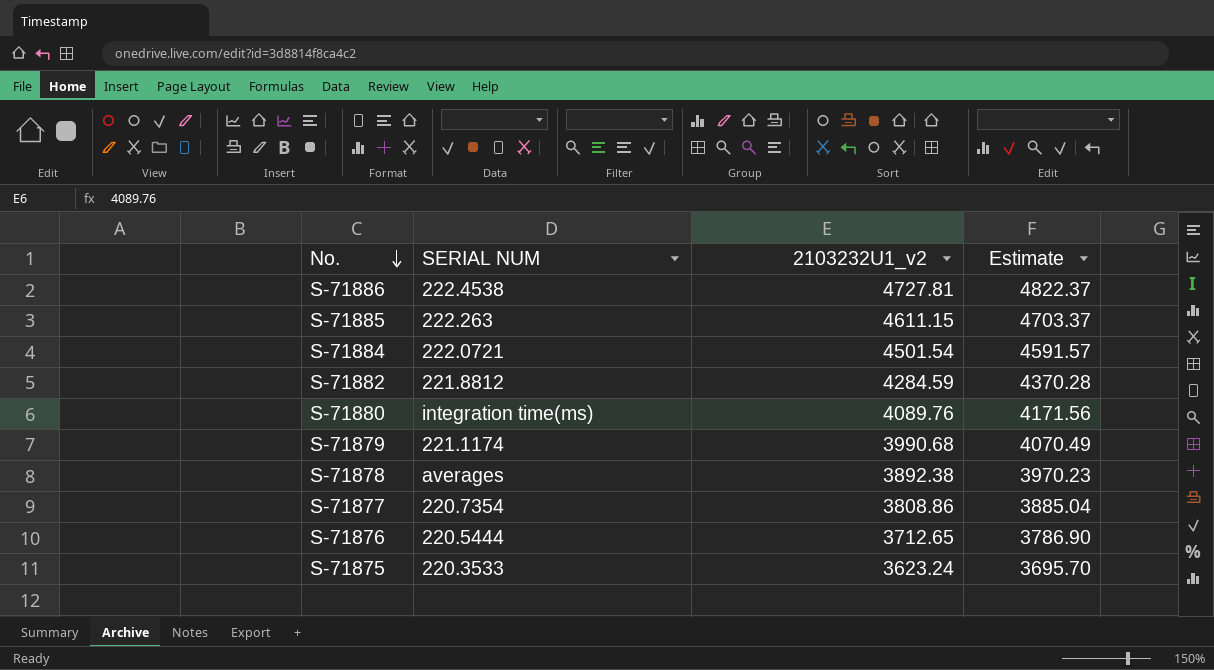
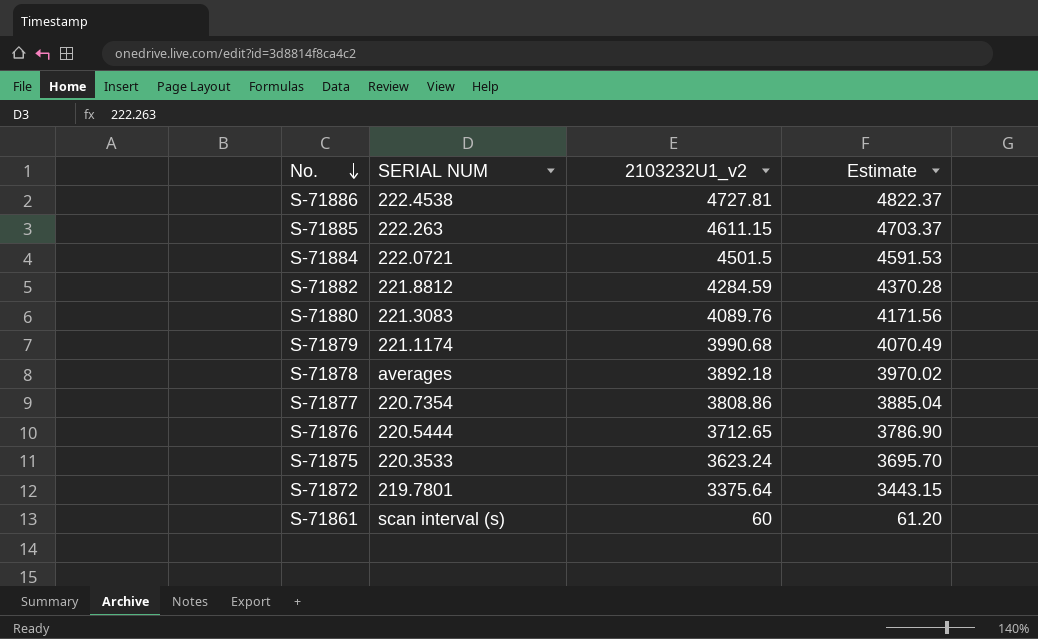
S-71884 | 2103232U1_v2: 4501.54 -> 4501.5
S-71884 | Estimate: 4591.57 -> 4591.53
S-71880 | SERIAL NUM: integration time(ms) -> 221.3083
S-71878 | 2103232U1_v2: 3892.38 -> 3892.18
S-71878 | Estimate: 3970.23 -> 3970.02
row S-71872: none -> 219.7801 | 3375.64 | 3443.15
row S-71861: none -> scan interval (s) | 60 | 61.20

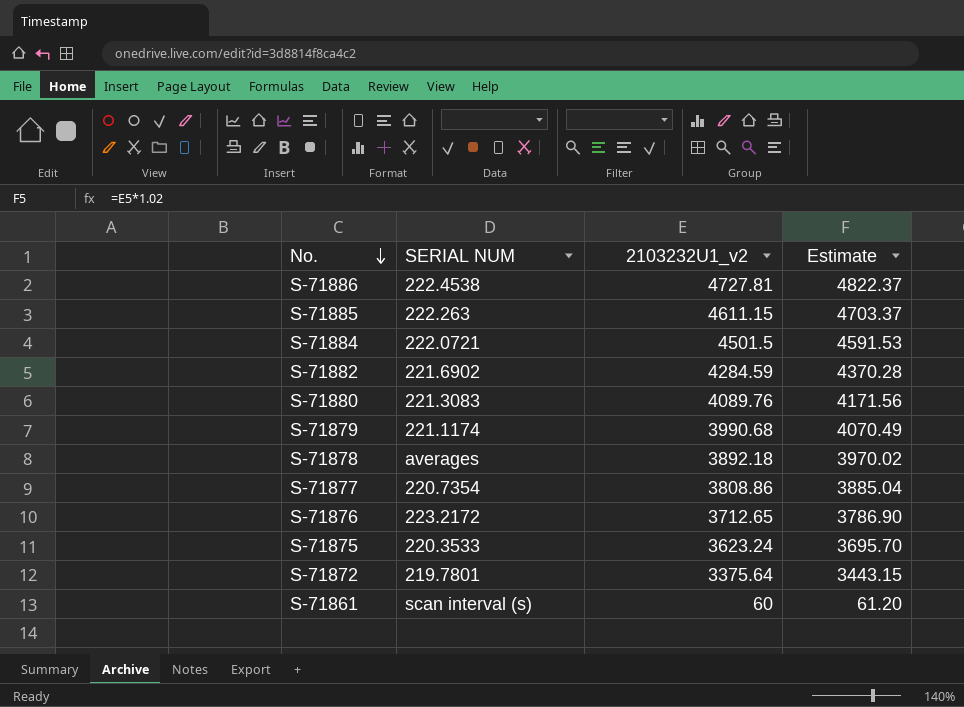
S-71882 | SERIAL NUM: 221.8812 -> 221.6902
S-71876 | SERIAL NUM: 220.5444 -> 223.2172

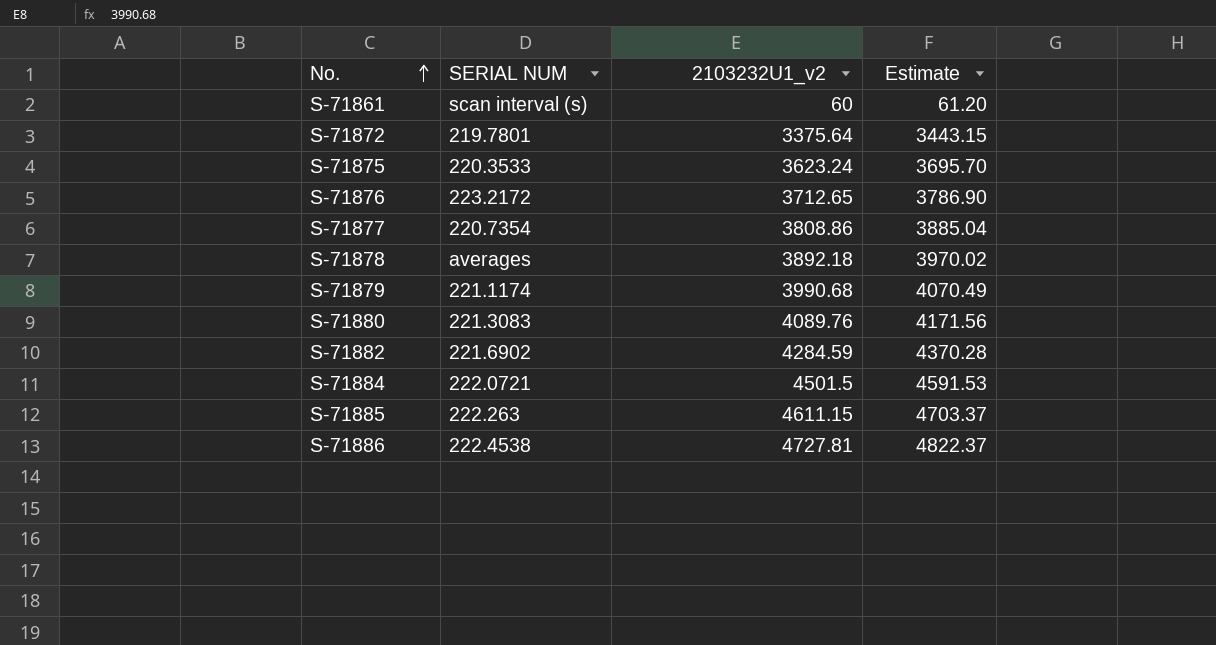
row order: No. descending -> No. ascending

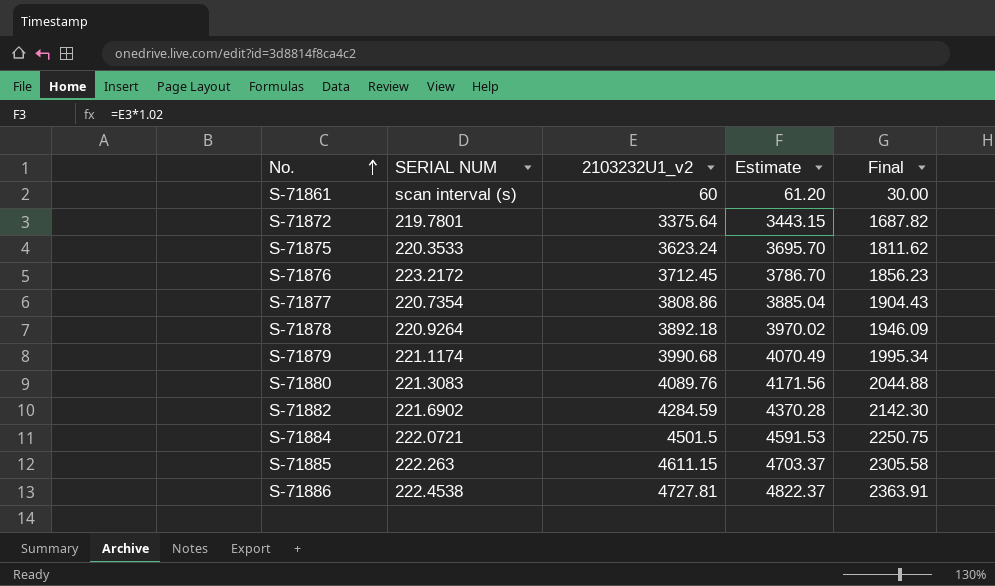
column Final | formula: none -> [2103232U1_v2] * 0.5
S-71876 | 2103232U1_v2: 3712.65 -> 3712.45
S-71876 | Estimate: 3786.90 -> 3786.70
S-71878 | SERIAL NUM: averages -> 220.9264

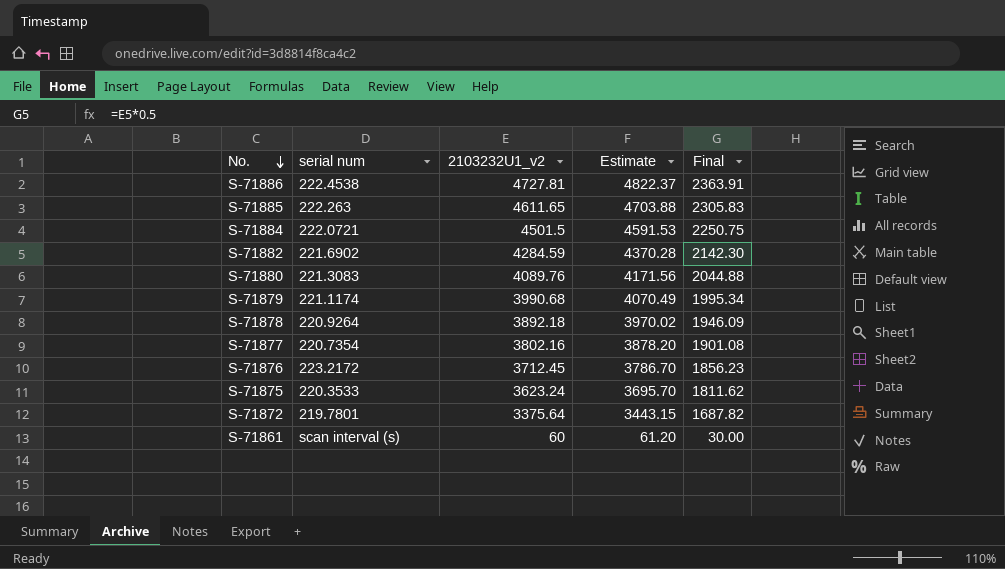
row order: No. ascending -> No. descending
column name: SERIAL NUM -> serial num
S-71885 | 2103232U1_v2: 4611.15 -> 4611.65
S-71885 | Estimate: 4703.37 -> 4703.88
S-71885 | Final: 2305.58 -> 2305.83
S-71877 | 2103232U1_v2: 3808.86 -> 3802.16
S-71877 | Estimate: 3885.04 -> 3878.20
S-71877 | Final: 1904.43 -> 1901.08

